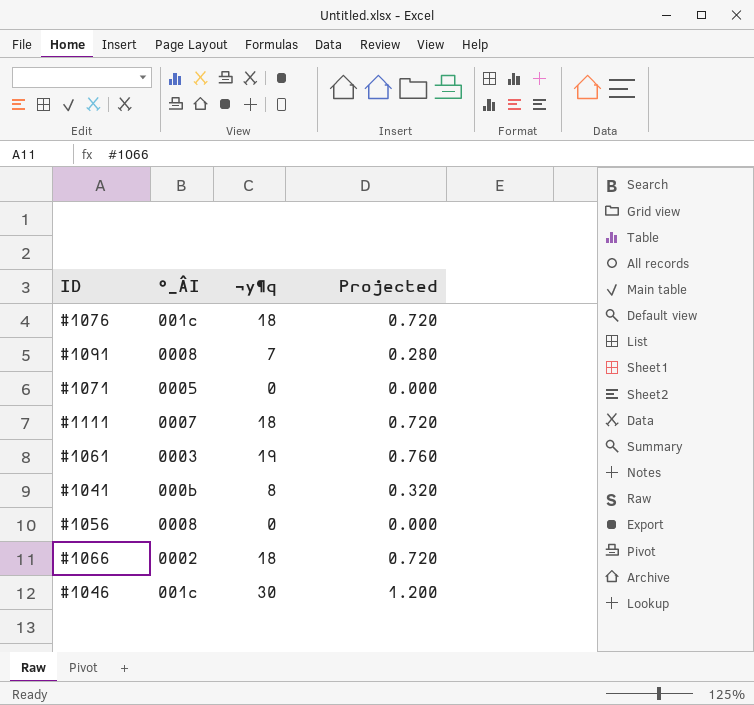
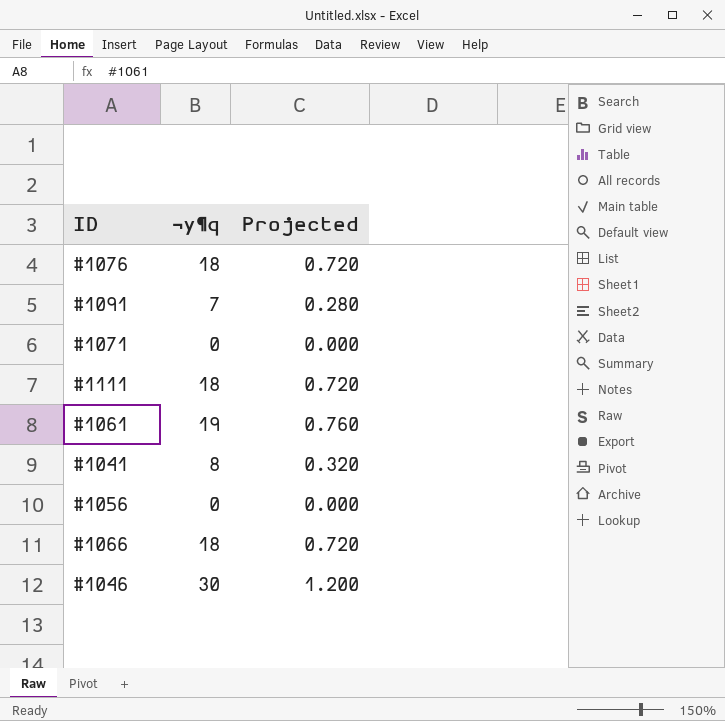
column °_ÂI | position: 2 -> none

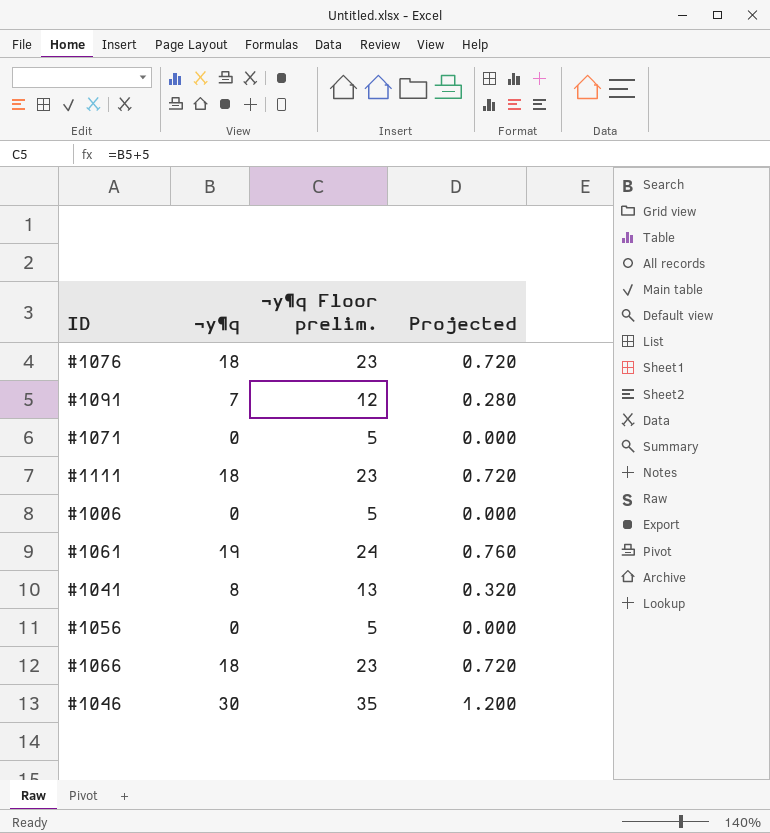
column ¬y¶q Floor prelim. | formula: none -> [¬y¶q] + 5
row #1006: none -> 0 | 5 | 0.000

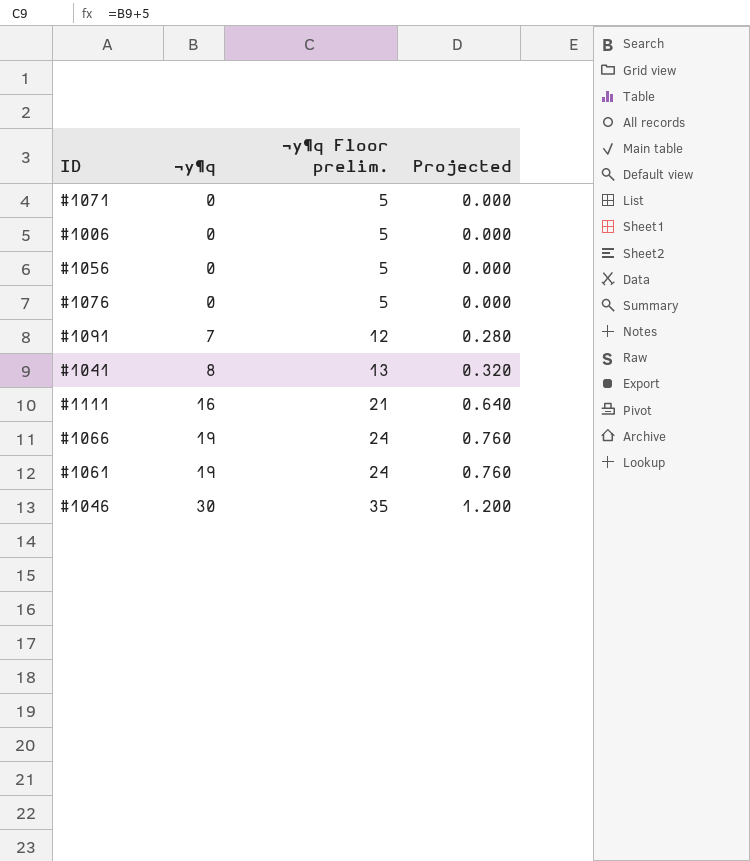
row order: none -> ¬y¶q ascending
#1076 | ¬y¶q: 18 -> 0
#1076 | ¬y¶q Floor prelim.: 23 -> 5
#1076 | Projected: 0.720 -> 0.000
#1111 | ¬y¶q: 18 -> 16
#1111 | ¬y¶q Floor prelim.: 23 -> 21
#1111 | Projected: 0.720 -> 0.640
#1066 | ¬y¶q: 18 -> 19
#1066 | ¬y¶q Floor prelim.: 23 -> 24
#1066 | Projected: 0.720 -> 0.760

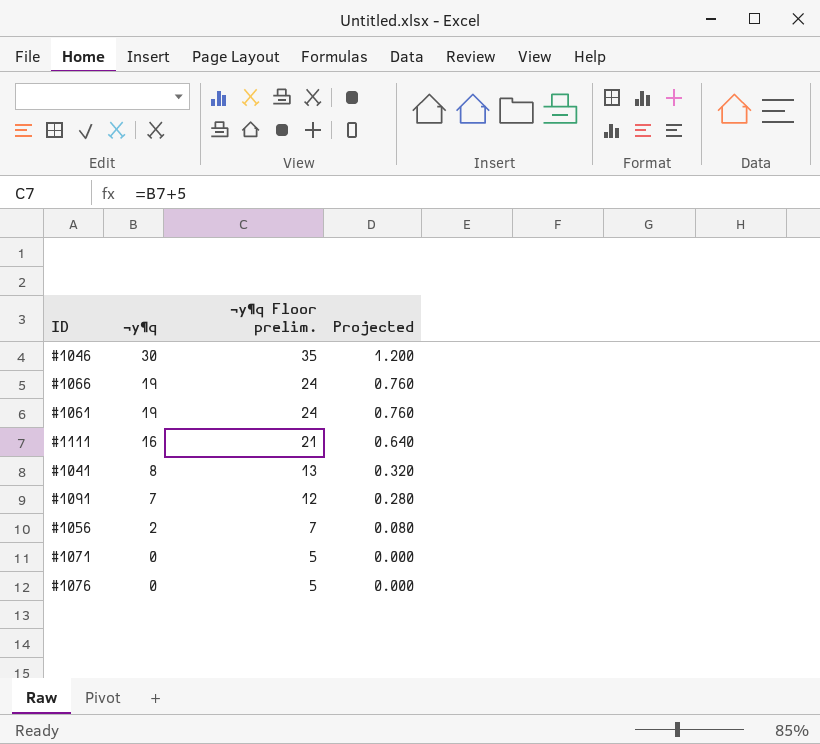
row order: ¬y¶q ascending -> ¬y¶q descending
row #1006: 0 | 5 | 0.000 -> none
#1056 | ¬y¶q: 0 -> 2
#1056 | ¬y¶q Floor prelim.: 5 -> 7
#1056 | Projected: 0.000 -> 0.080

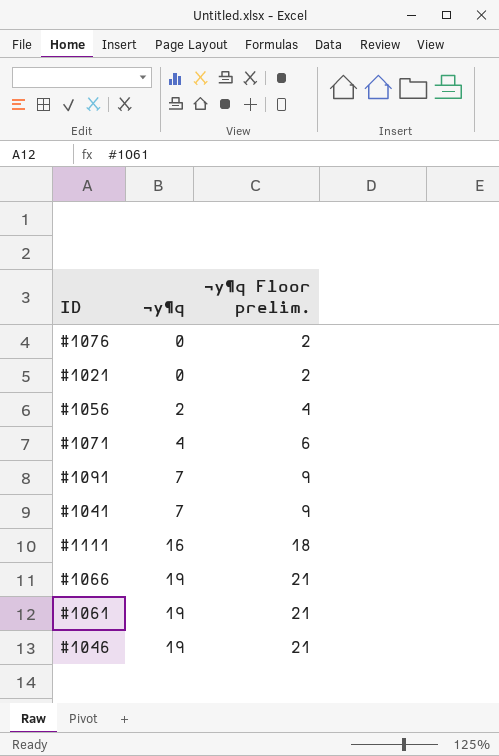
row order: ¬y¶q descending -> ¬y¶q ascending
column Projected | formula: [¬y¶q] * 0.04 -> none
column ¬y¶q Floor prelim. | formula: [¬y¶q] + 5 -> [¬y¶q] + 2
row #1021: none -> 0 | 2
#1071 | ¬y¶q: 0 -> 4
#1041 | ¬y¶q: 8 -> 7
#1046 | ¬y¶q: 30 -> 19

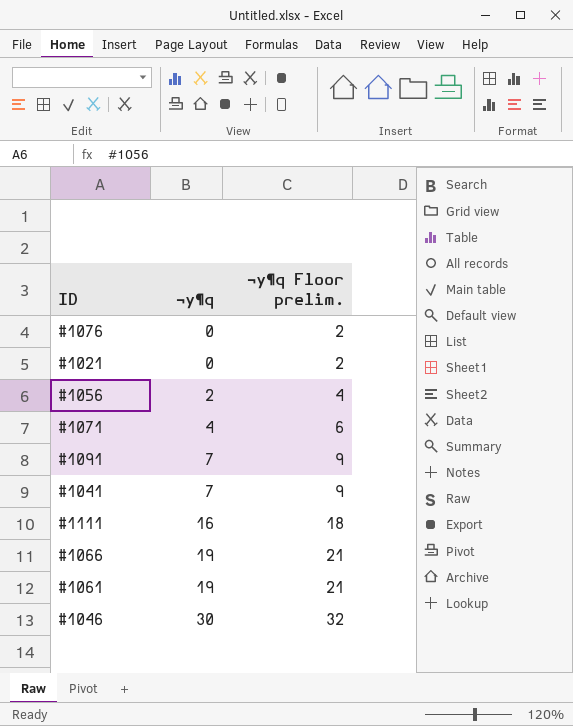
#1046 | ¬y¶q: 19 -> 30
#1046 | ¬y¶q Floor prelim.: 21 -> 32

